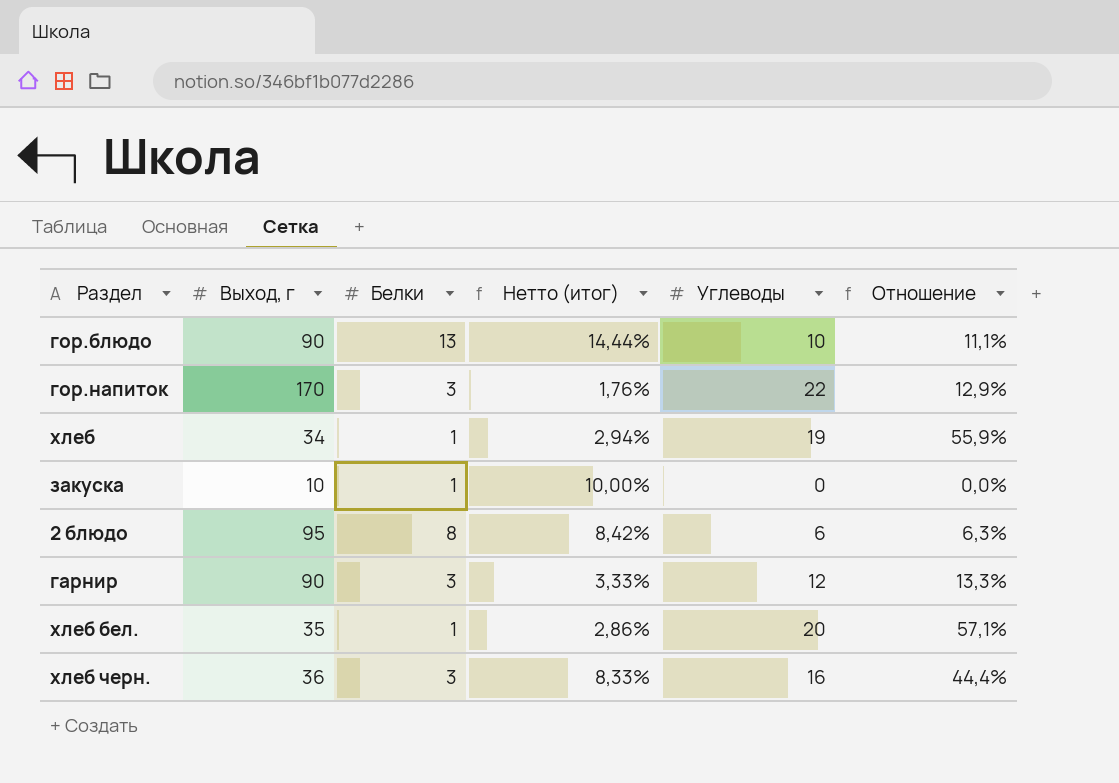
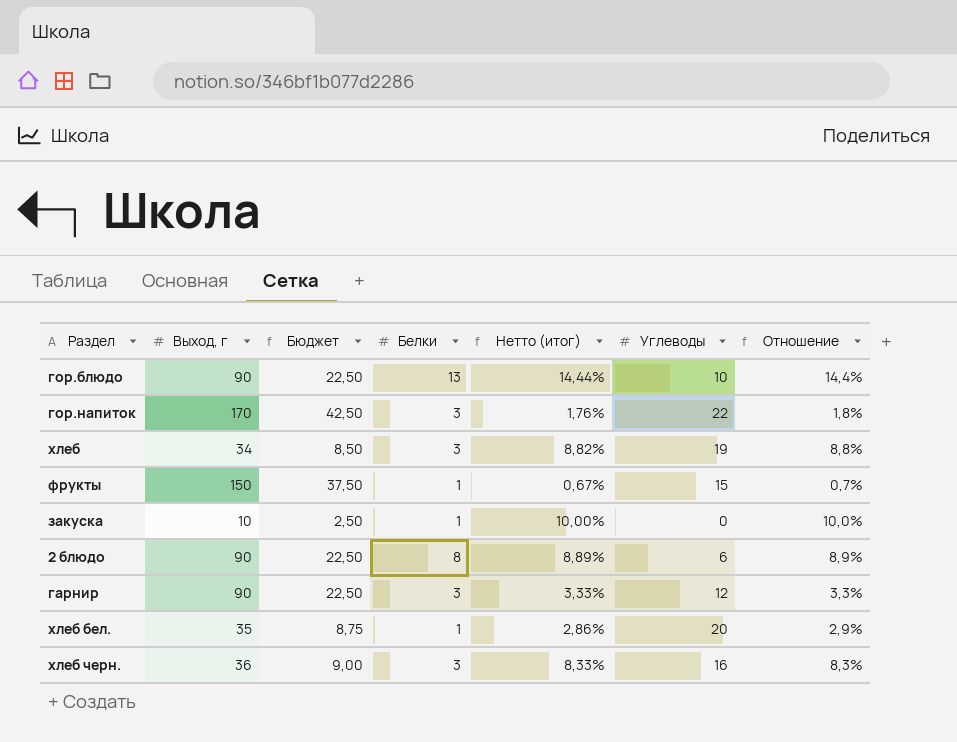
column Бюджет | formula: none -> [Выход, г] * 0,25
column Отношение | formula: [Углеводы] / [Выход, г] -> [Белки] / [Выход, г]
хлеб | Белки: 1 -> 3
хлеб | Нетто (итог): 2,94% -> 8,82%
row фрукты: none -> 150 | 37,50 | 1 | 0,67% | 15 | 0,7%
2 блюдо | Выход, г: 95 -> 90
2 блюдо | Нетто (итог): 8,42% -> 8,89%

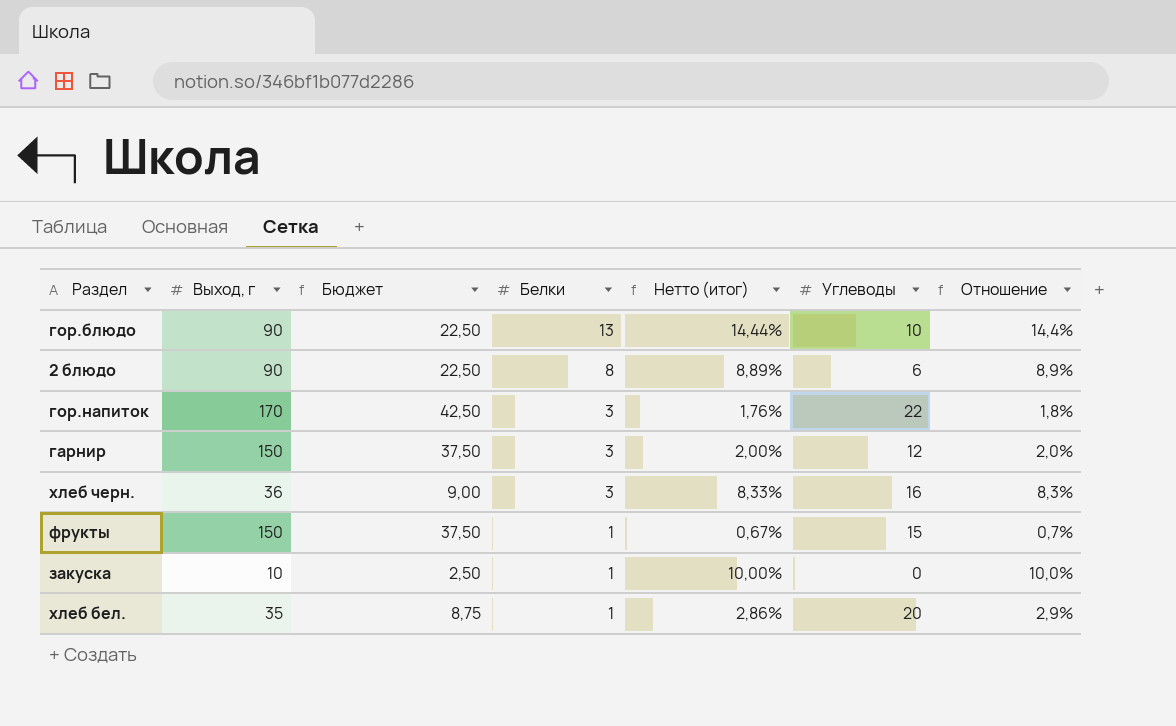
row order: none -> Белки descending
row хлеб: 34 | 8,50 | 3 | 8,82% | 19 | 8,8% -> none
гарнир | Выход, г: 90 -> 150
гарнир | Бюджет: 22,50 -> 37,50
гарнир | Нетто (итог): 3,33% -> 2,00%
гарнир | Отношение: 3,3% -> 2,0%

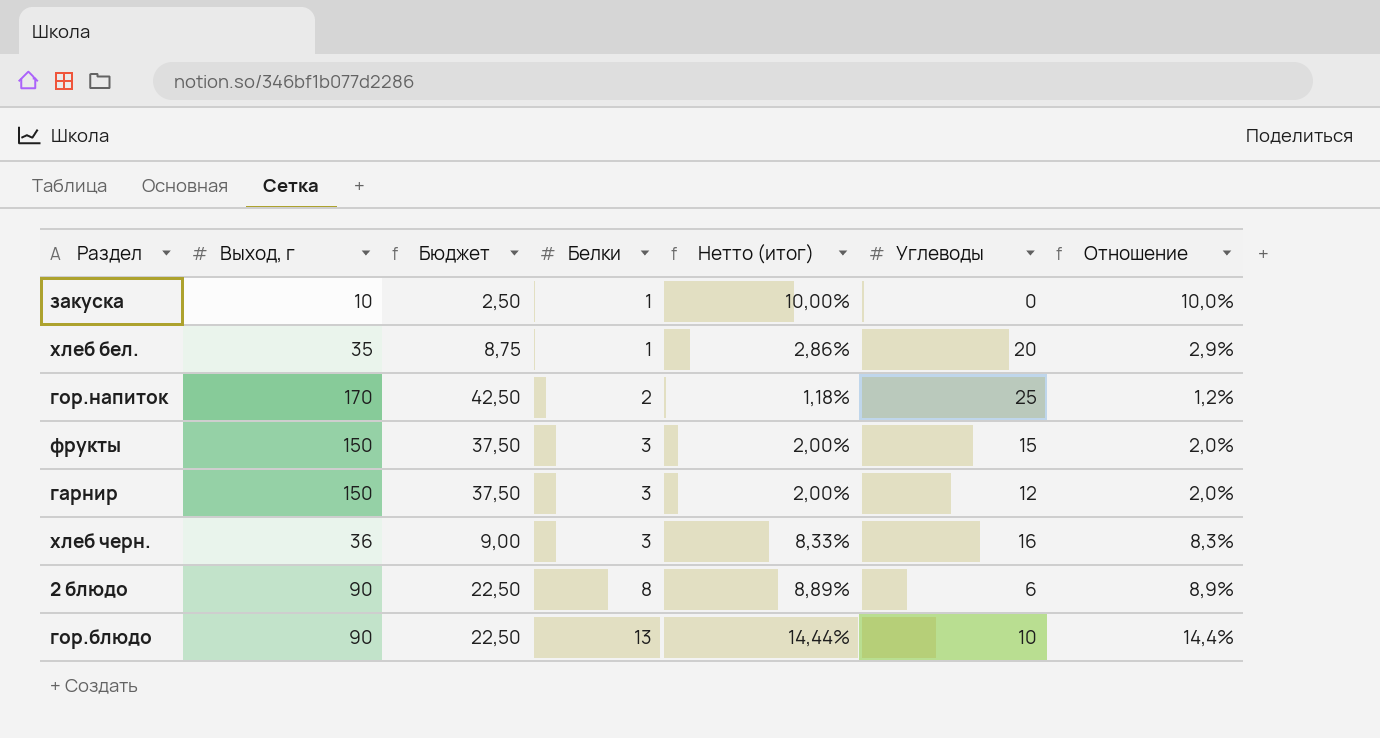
row order: Белки descending -> Белки ascending
гор.напиток | Белки: 3 -> 2
гор.напиток | Нетто (итог): 1,76% -> 1,18%
гор.напиток | Углеводы: 22 -> 25
гор.напиток | Отношение: 1,8% -> 1,2%
фрукты | Белки: 1 -> 3
фрукты | Нетто (итог): 0,67% -> 2,00%
фрукты | Отношение: 0,7% -> 2,0%

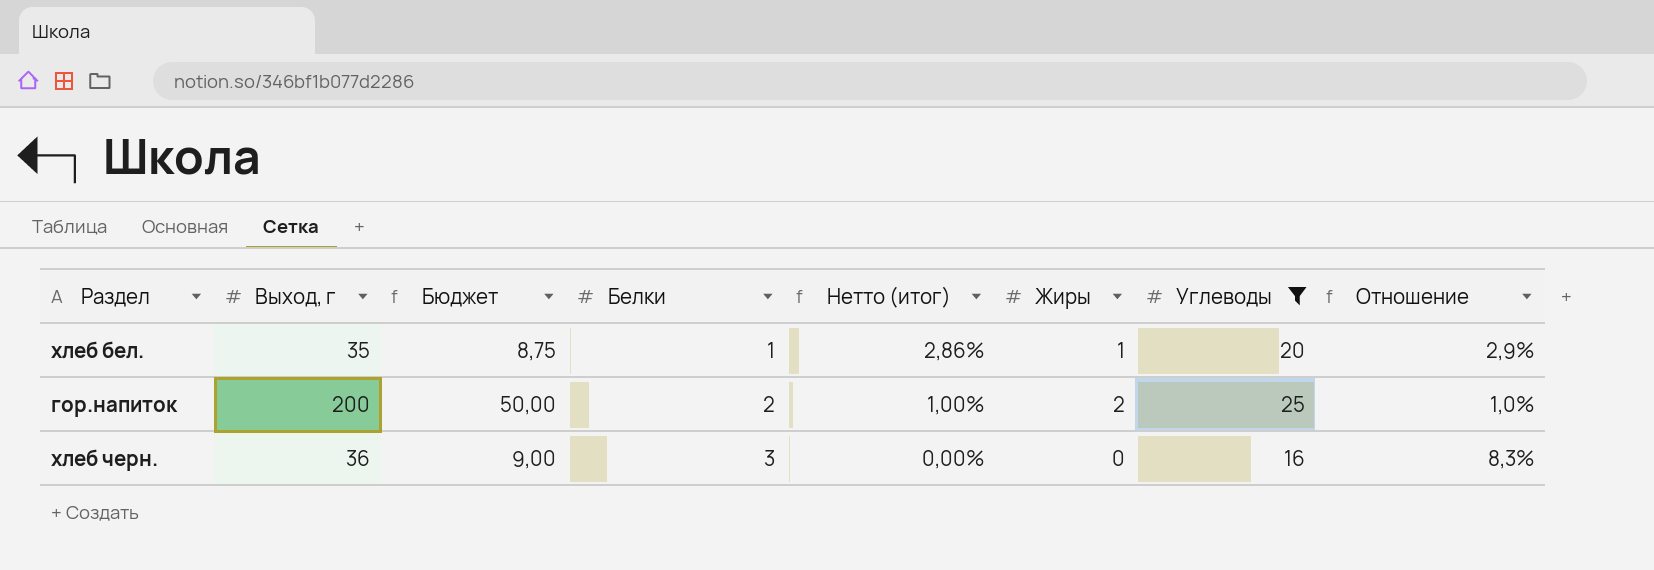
filter: none -> Углеводы >= 16
column Нетто (итог) | formula: [Белки] / [Выход, г] -> [Жиры] / [Выход, г]
column Жиры | position: none -> 6
гор.напиток | Выход, г: 170 -> 200
гор.напиток | Бюджет: 42,50 -> 50,00
гор.напиток | Отношение: 1,2% -> 1,0%

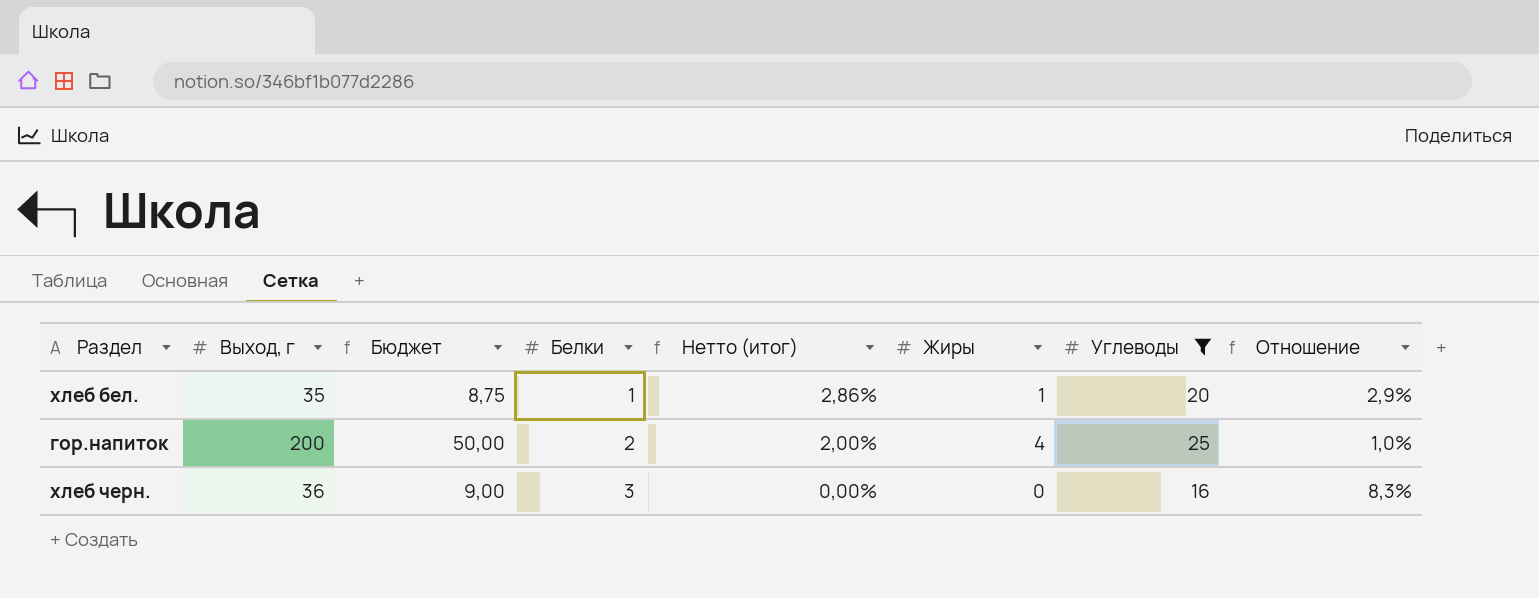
гор.напиток | Нетто (итог): 1,00% -> 2,00%
гор.напиток | Жиры: 2 -> 4

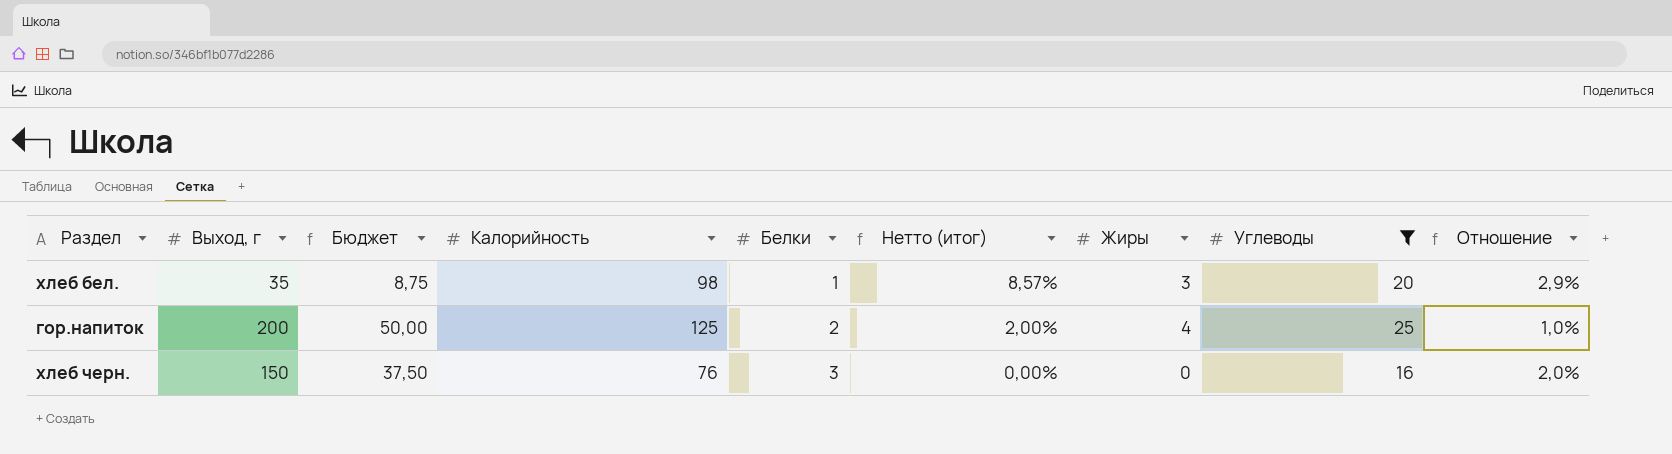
column Калорийность | position: none -> 4
хлеб бел. | Нетто (итог): 2,86% -> 8,57%
хлеб бел. | Жиры: 1 -> 3
хлеб черн. | Выход, г: 36 -> 150
хлеб черн. | Бюджет: 9,00 -> 37,50
хлеб черн. | Отношение: 8,3% -> 2,0%

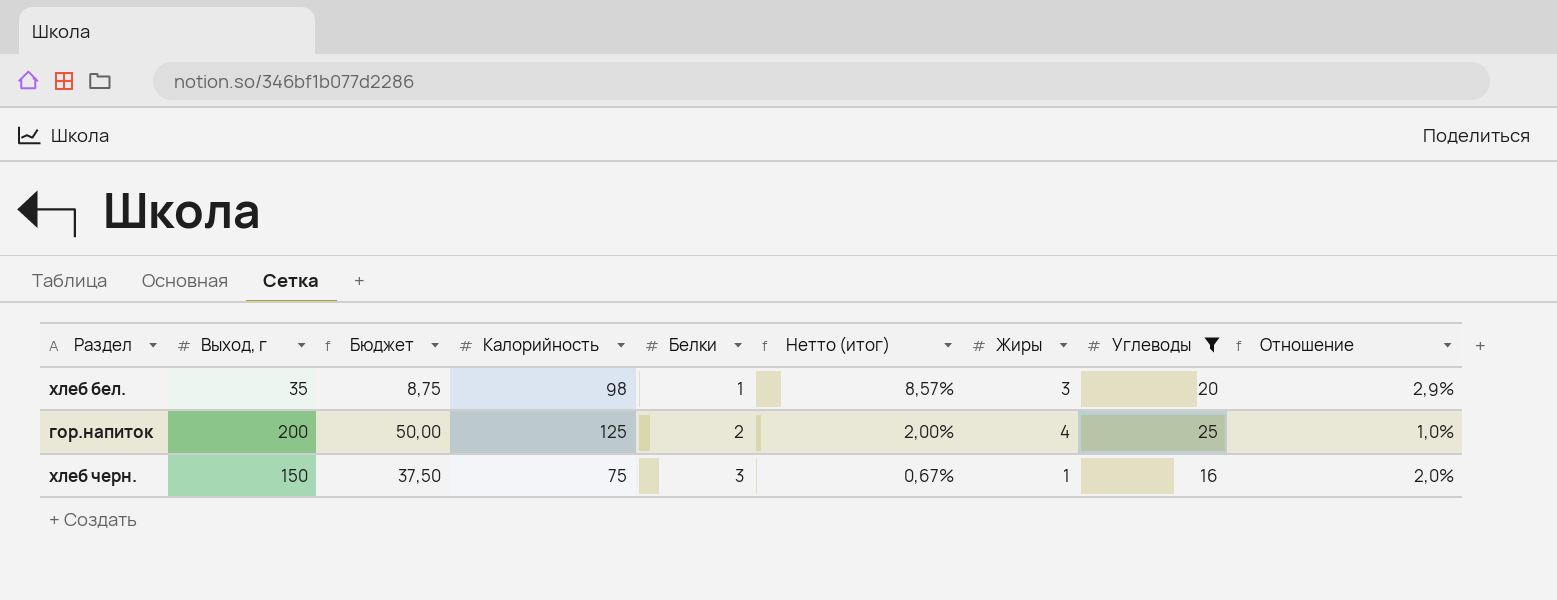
хлеб черн. | Калорийность: 76 -> 75
хлеб черн. | Нетто (итог): 0,00% -> 0,67%
хлеб черн. | Жиры: 0 -> 1

